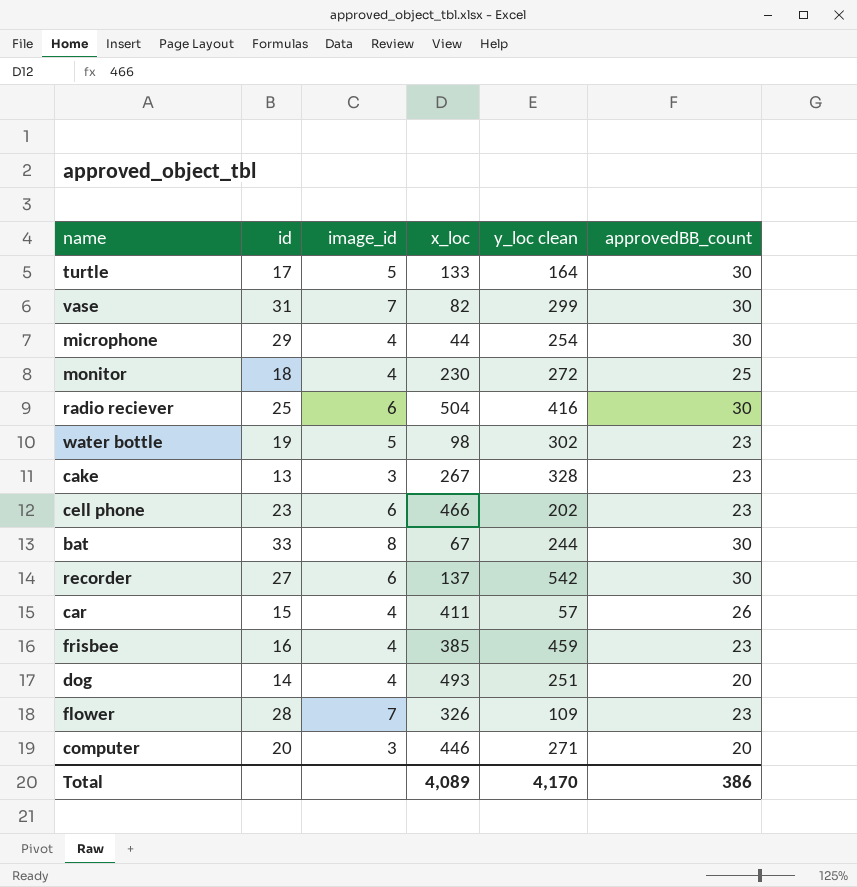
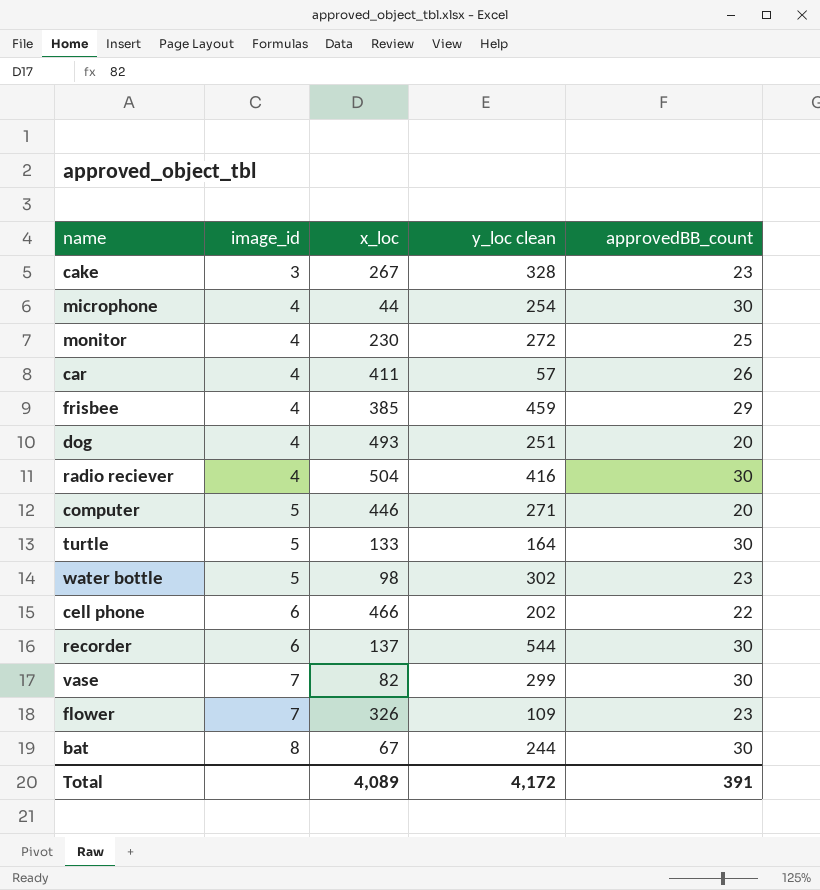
row order: none -> image_id ascending
column id | position: 2 -> none
frisbee | approvedBB_count: 23 -> 29
radio reciever | image_id: 6 -> 4
computer | image_id: 3 -> 5
cell phone | approvedBB_count: 23 -> 22
recorder | y_loc clean: 542 -> 544
Total | y_loc clean: 4,170 -> 4,172
Total | approvedBB_count: 386 -> 391

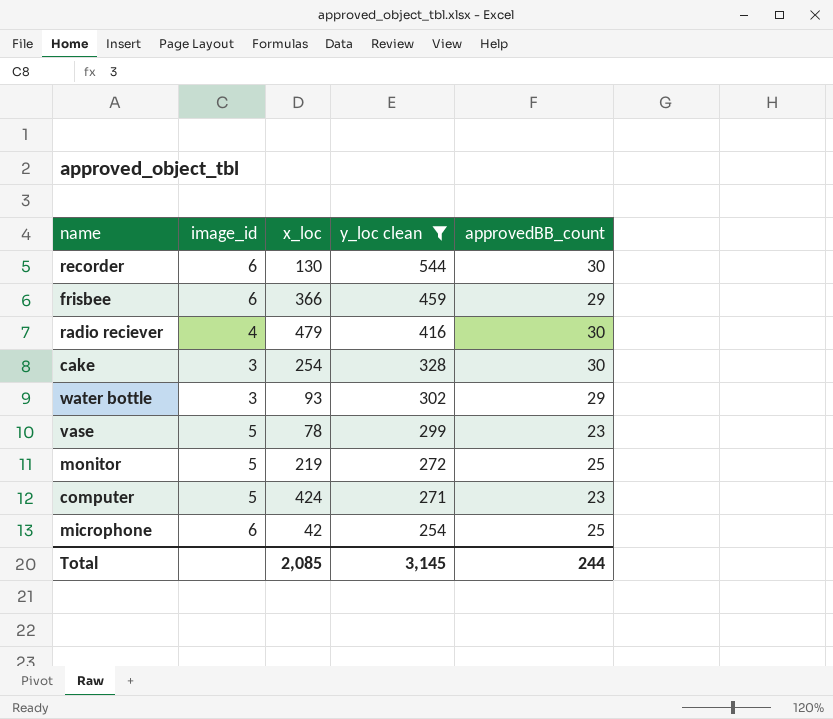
filter: none -> y_loc clean >= 254
row order: image_id ascending -> y_loc clean descending
recorder | x_loc: 137 -> 130
frisbee | image_id: 4 -> 6
frisbee | x_loc: 385 -> 366
radio reciever | x_loc: 504 -> 479
cake | x_loc: 267 -> 254
cake | approvedBB_count: 23 -> 30
water bottle | image_id: 5 -> 3
water bottle | x_loc: 98 -> 93
water bottle | approvedBB_count: 23 -> 29
vase | image_id: 7 -> 5
vase | x_loc: 82 -> 78
vase | approvedBB_count: 30 -> 23
monitor | image_id: 4 -> 5
monitor | x_loc: 230 -> 219
computer | x_loc: 446 -> 424
computer | approvedBB_count: 20 -> 23
microphone | image_id: 4 -> 6
microphone | x_loc: 44 -> 42
microphone | approvedBB_count: 30 -> 25
Total | x_loc: 4,089 -> 2,085
Total | y_loc clean: 4,172 -> 3,145
Total | approvedBB_count: 391 -> 244

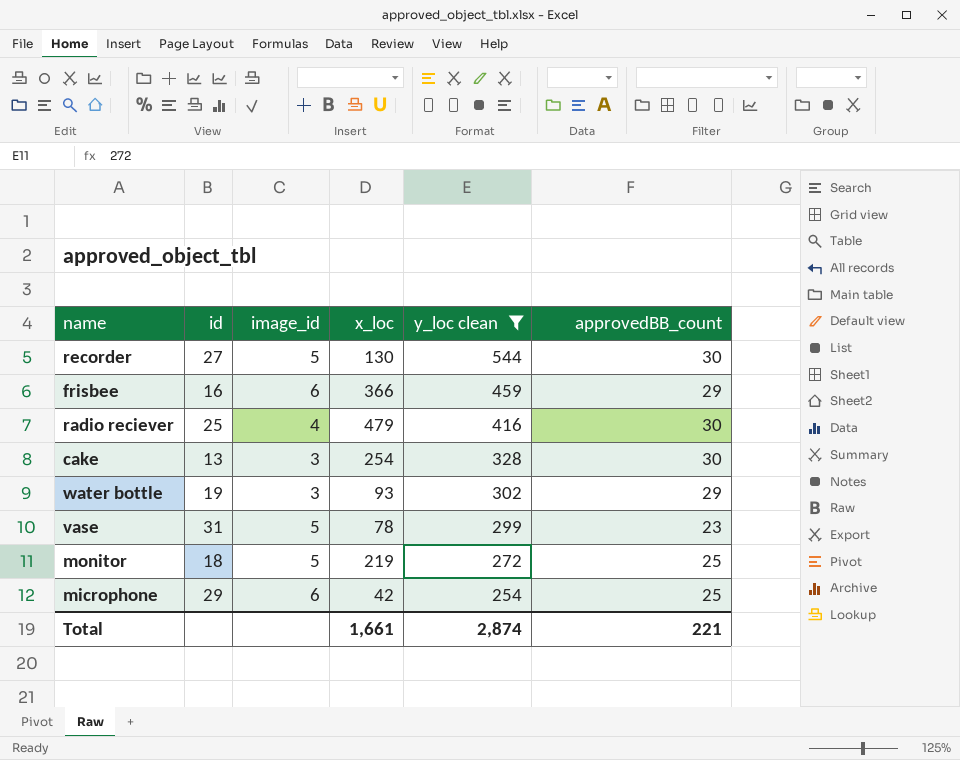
column id | position: none -> 2
row computer: 5 | 424 | 271 | 23 -> none
recorder | image_id: 6 -> 5
Total | x_loc: 2,085 -> 1,661
Total | y_loc clean: 3,145 -> 2,874
Total | approvedBB_count: 244 -> 221

